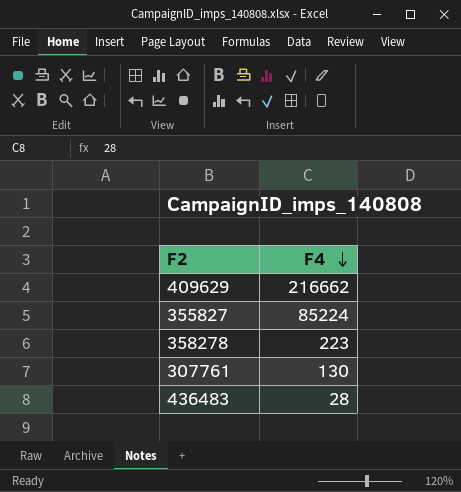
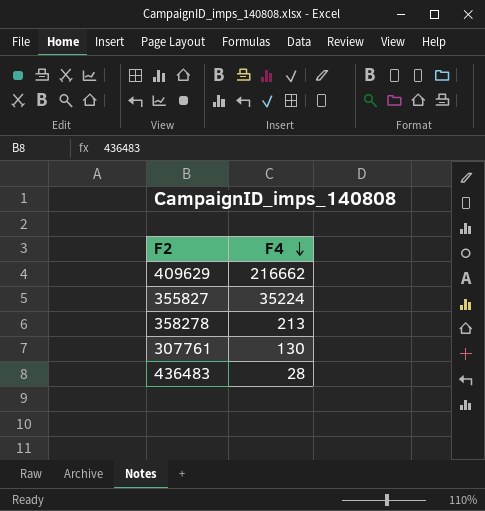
355827 | F4: 85224 -> 35224
358278 | F4: 223 -> 213

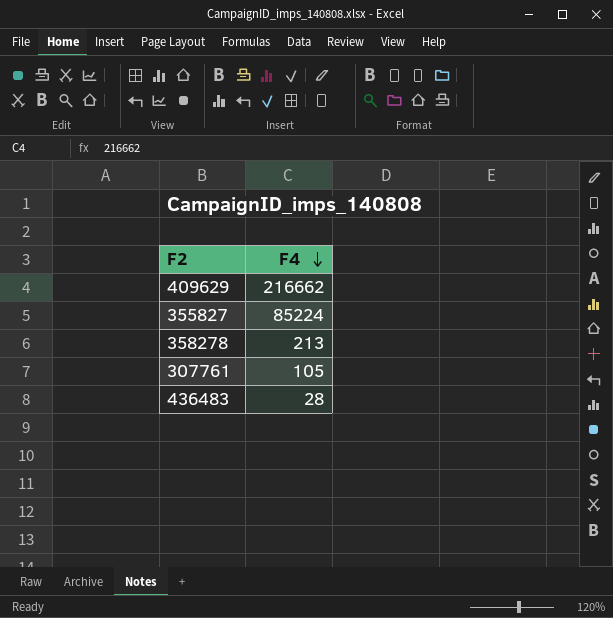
355827 | F4: 35224 -> 85224
307761 | F4: 130 -> 105

